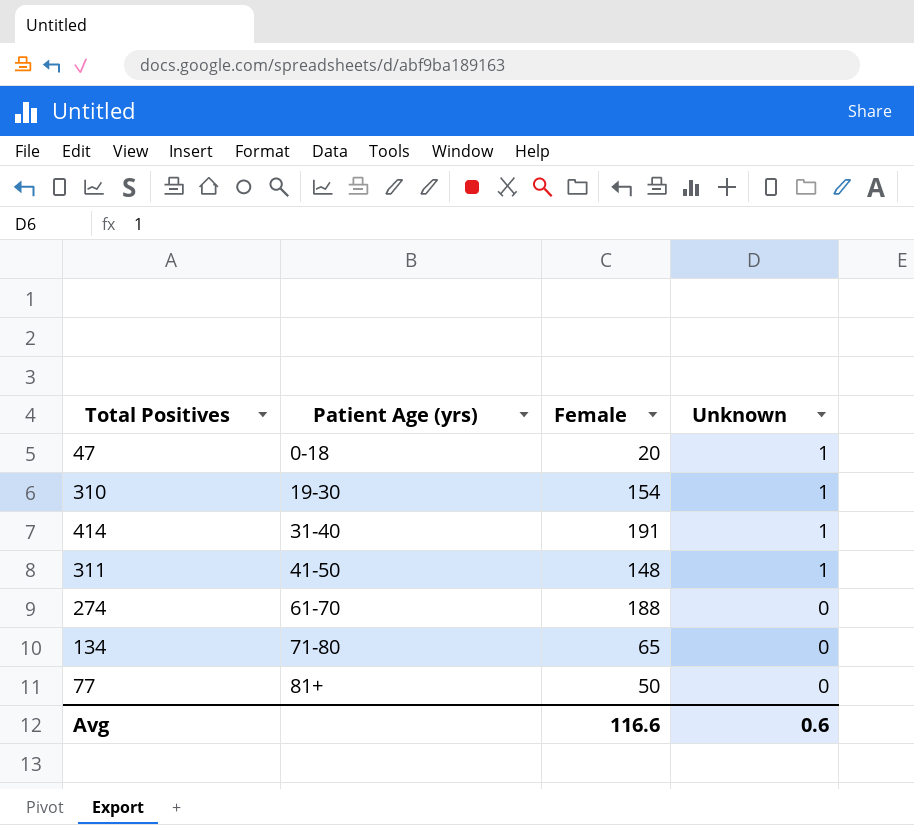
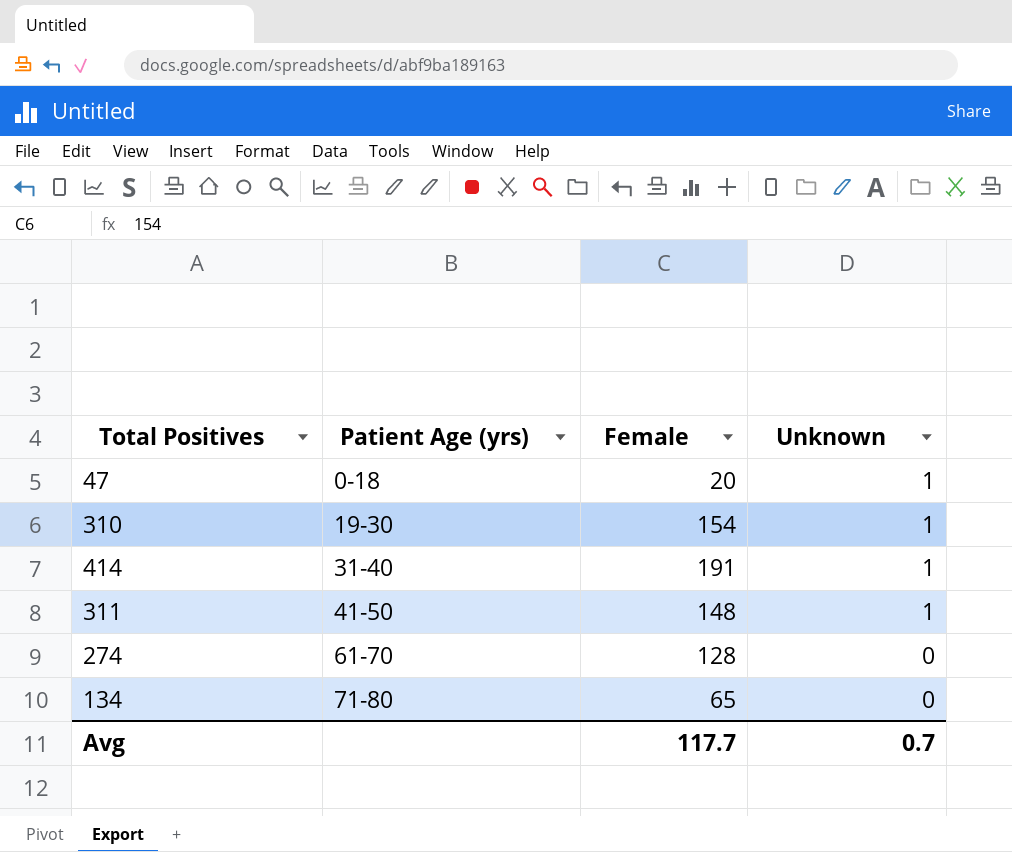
row 77: 81+ | 50 | 0 -> none
274 | Female: 188 -> 128
Avg | Female: 116.6 -> 117.7
Avg | Unknown: 0.6 -> 0.7

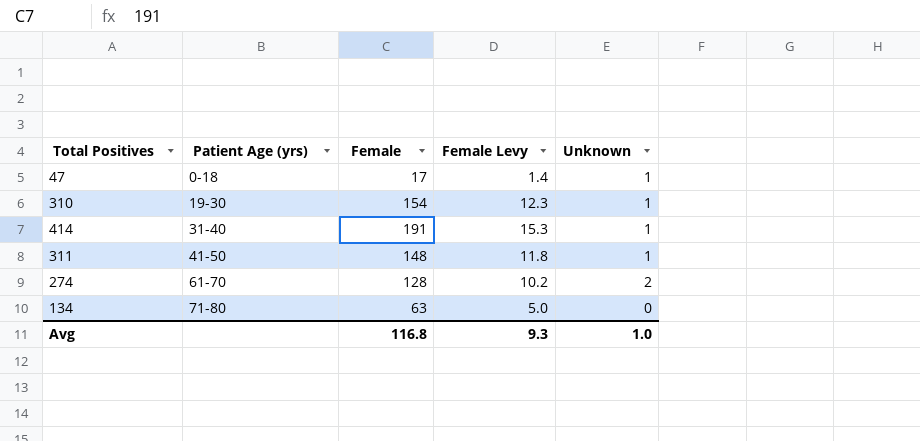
column Female Levy | formula: none -> [Female] * 0.08
47 | Female: 20 -> 17
274 | Unknown: 0 -> 2
134 | Female: 65 -> 63
Avg | Female: 117.7 -> 116.8
Avg | Unknown: 0.7 -> 1.0

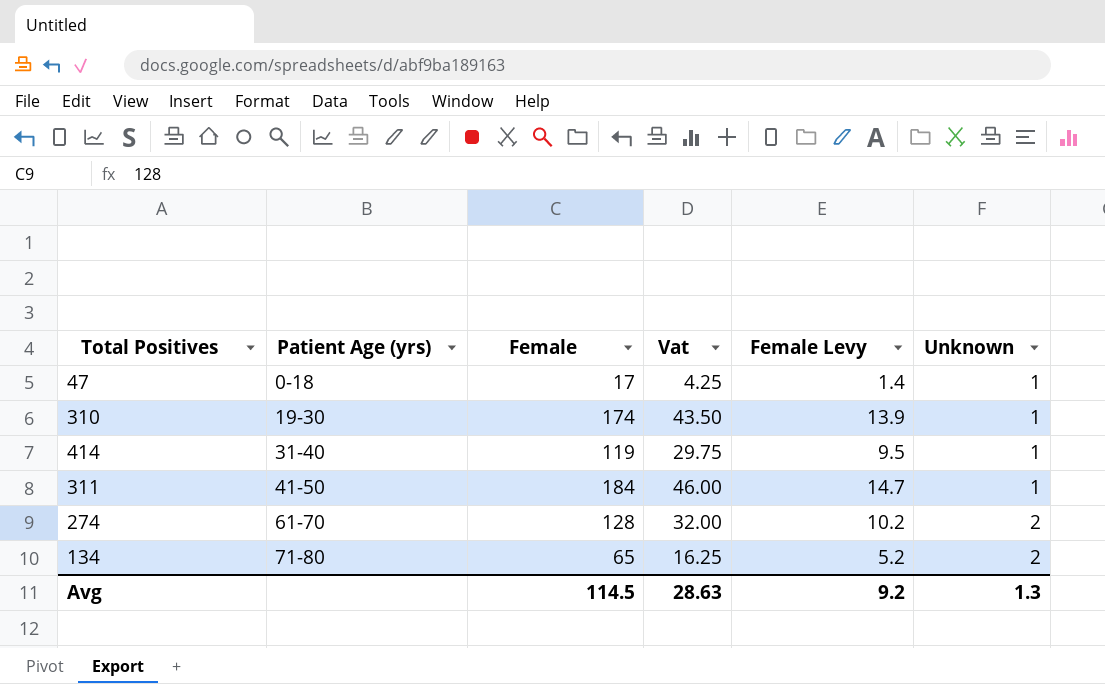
column Vat | formula: none -> [Female] * 0.25
310 | Female: 154 -> 174
310 | Female Levy: 12.3 -> 13.9
414 | Female: 191 -> 119
414 | Female Levy: 15.3 -> 9.5
311 | Female: 148 -> 184
311 | Female Levy: 11.8 -> 14.7
134 | Female: 63 -> 65
134 | Female Levy: 5.0 -> 5.2
134 | Unknown: 0 -> 2
Avg | Female: 116.8 -> 114.5
Avg | Female Levy: 9.3 -> 9.2
Avg | Unknown: 1.0 -> 1.3

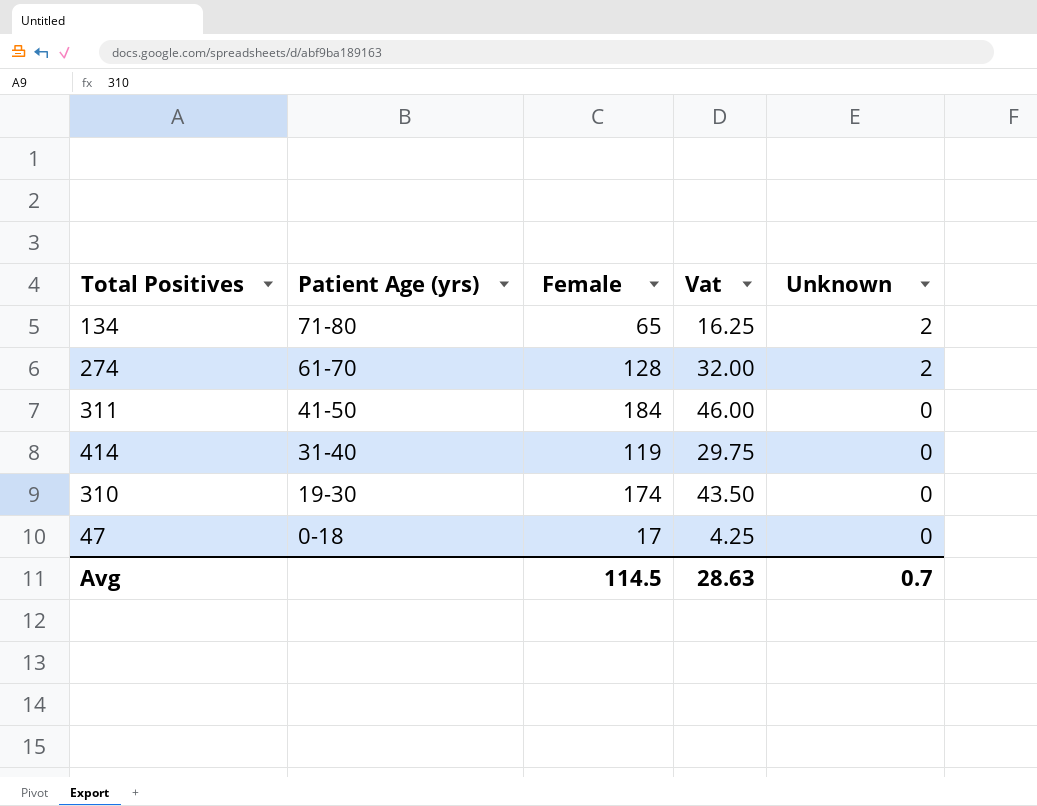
row order: Patient Age (yrs) ascending -> Patient Age (yrs) descending
column Female Levy | formula: [Female] * 0.08 -> none
311 | Unknown: 1 -> 0
414 | Unknown: 1 -> 0
310 | Unknown: 1 -> 0
47 | Unknown: 1 -> 0
Avg | Unknown: 1.3 -> 0.7

